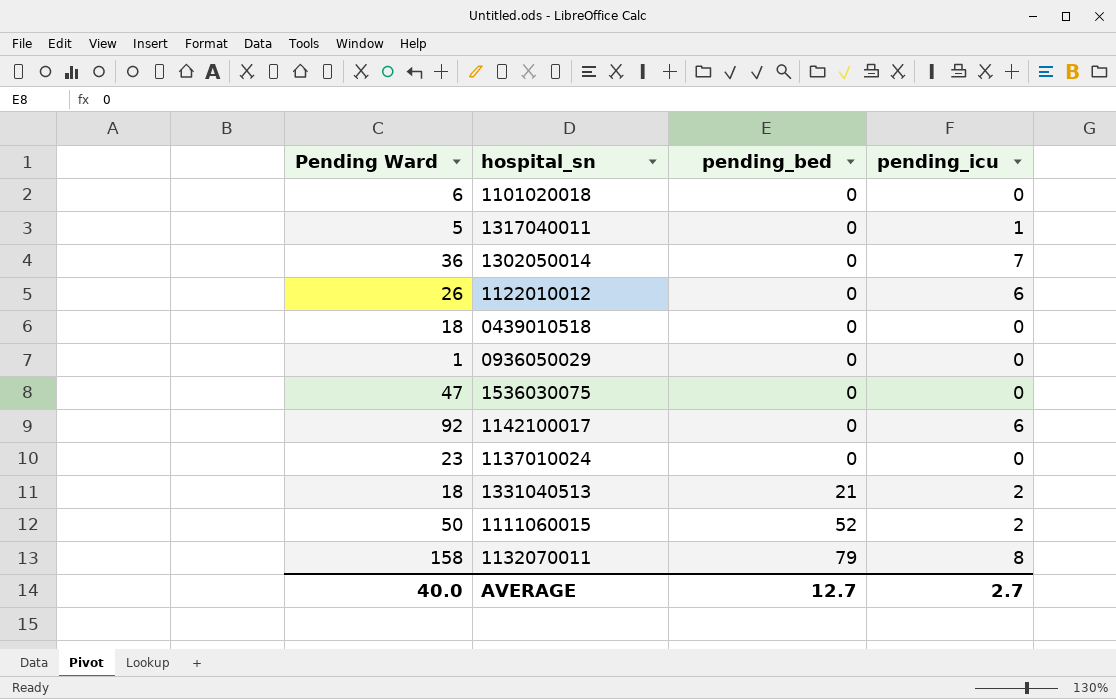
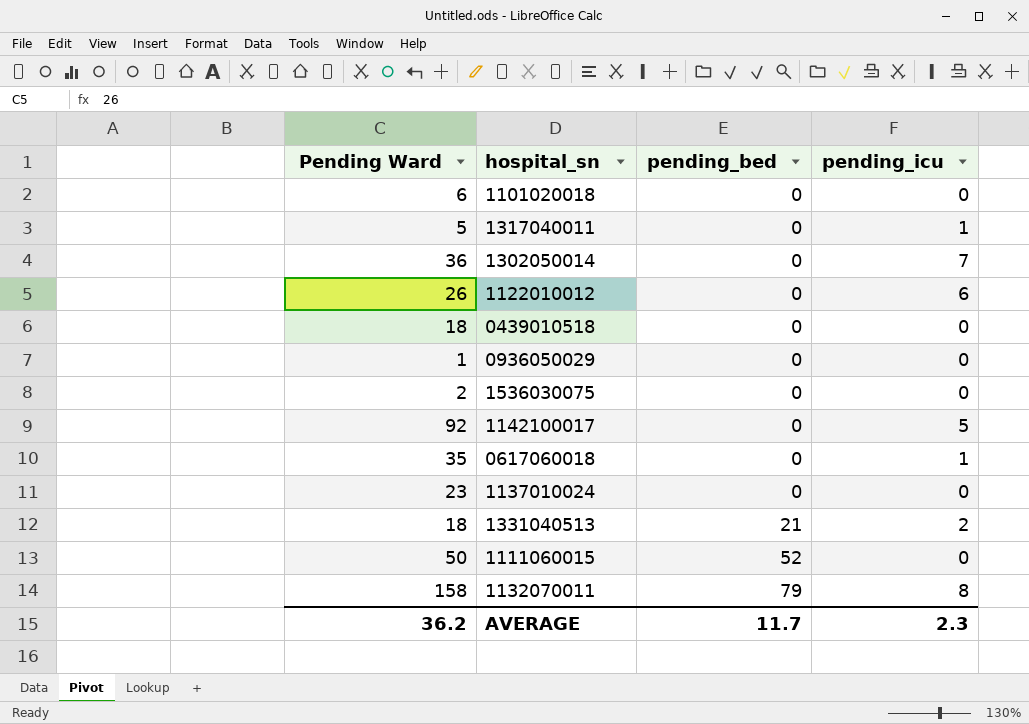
1536030075 | Pending Ward: 47 -> 2
1142100017 | pending_icu: 6 -> 5
row 0617060018: none -> 35 | 0 | 1
1111060015 | pending_icu: 2 -> 0
AVERAGE | Pending Ward: 40.0 -> 36.2
AVERAGE | pending_bed: 12.7 -> 11.7
AVERAGE | pending_icu: 2.7 -> 2.3

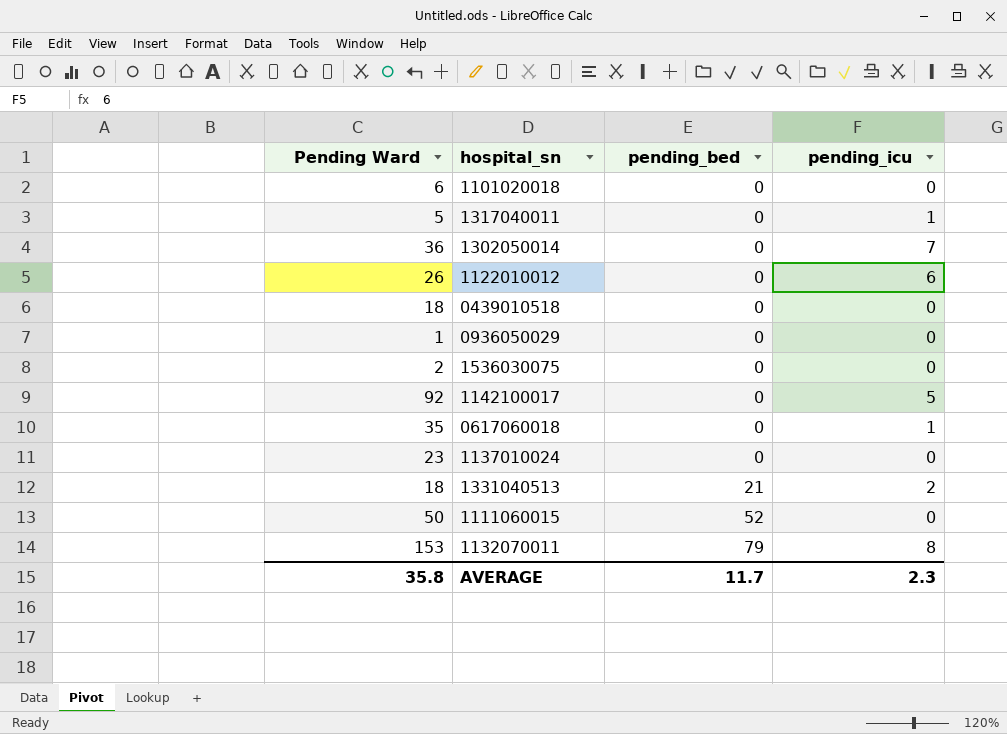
1132070011 | Pending Ward: 158 -> 153
AVERAGE | Pending Ward: 36.2 -> 35.8

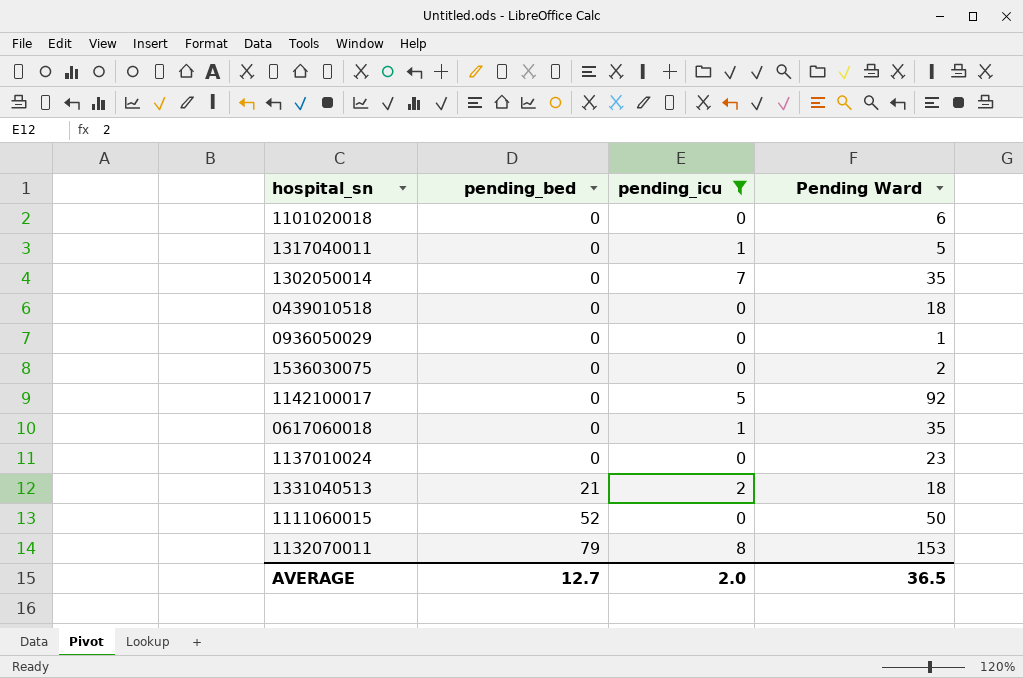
filter: none -> pending_icu != 6
column Pending Ward | position: 1 -> 4
1302050014 | Pending Ward: 36 -> 35
AVERAGE | pending_bed: 11.7 -> 12.7
AVERAGE | pending_icu: 2.3 -> 2.0
AVERAGE | Pending Ward: 35.8 -> 36.5

